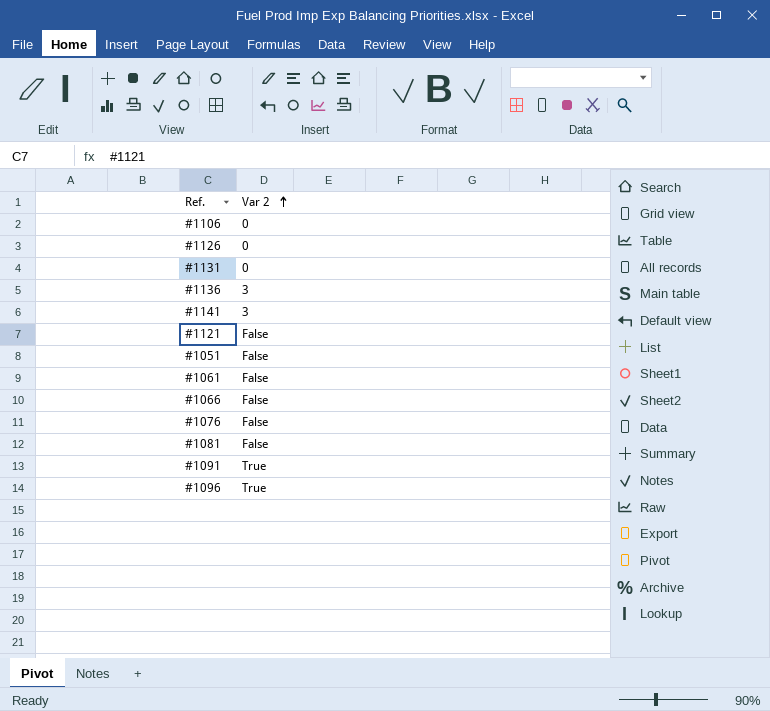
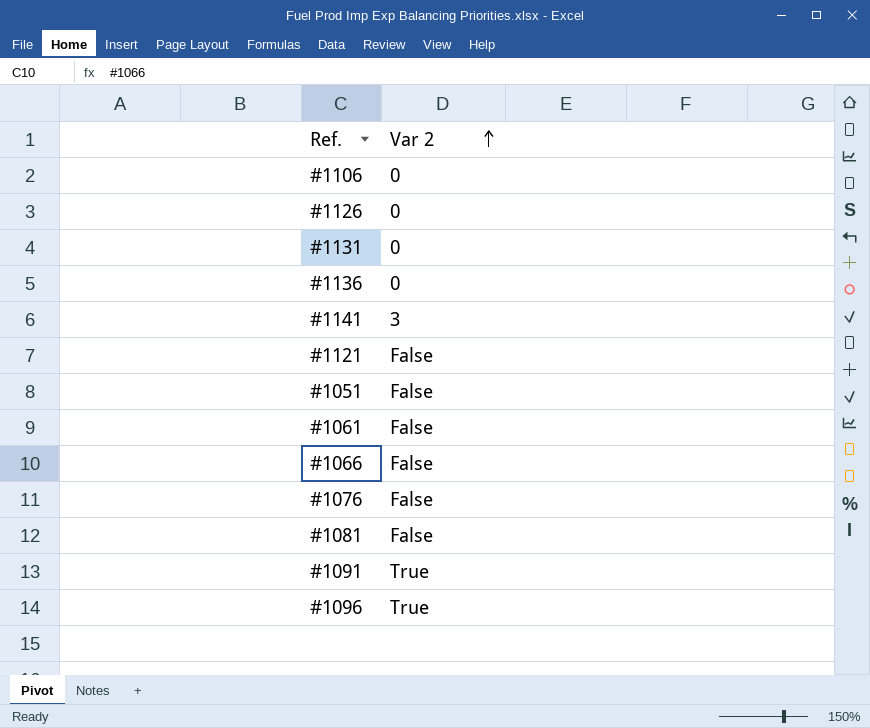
#1136 | Var 2: 3 -> 0

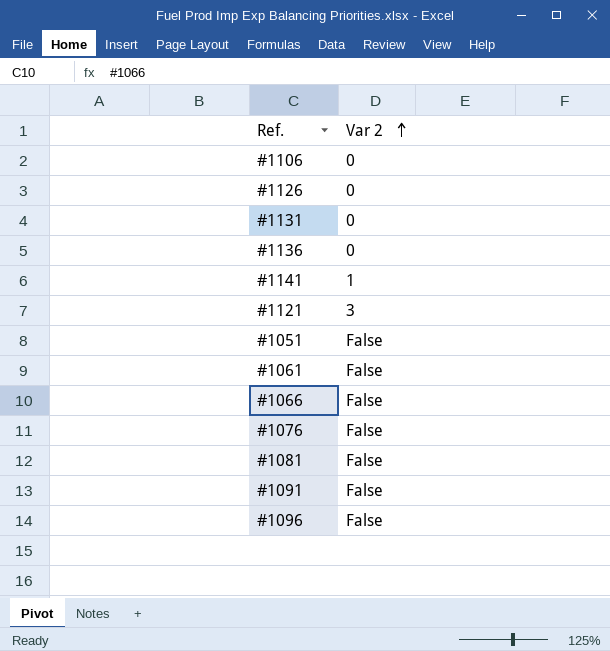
#1141 | Var 2: 3 -> 1
#1121 | Var 2: False -> 3
#1091 | Var 2: True -> False
#1096 | Var 2: True -> False

